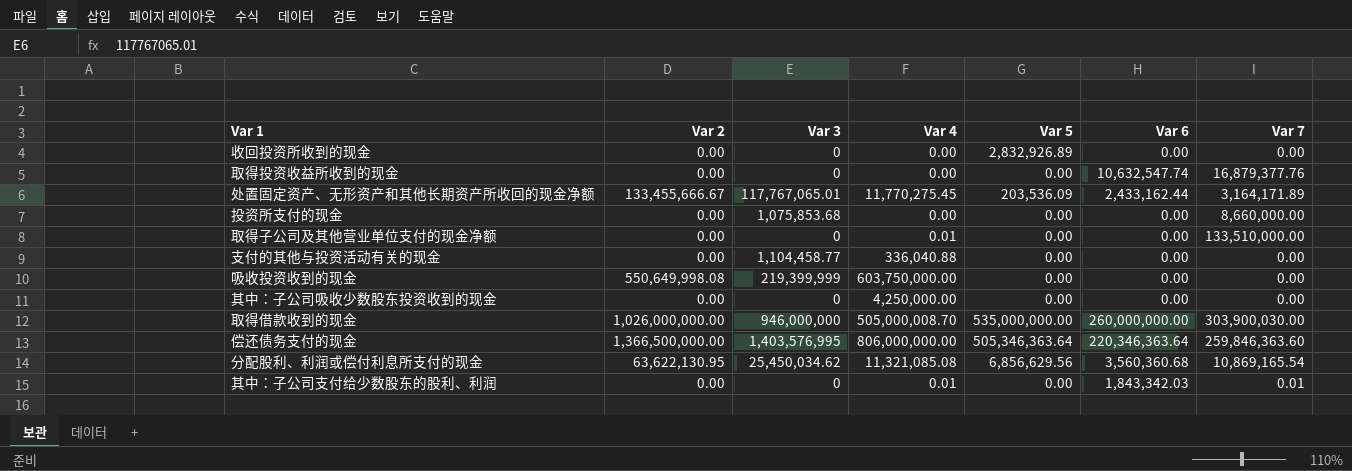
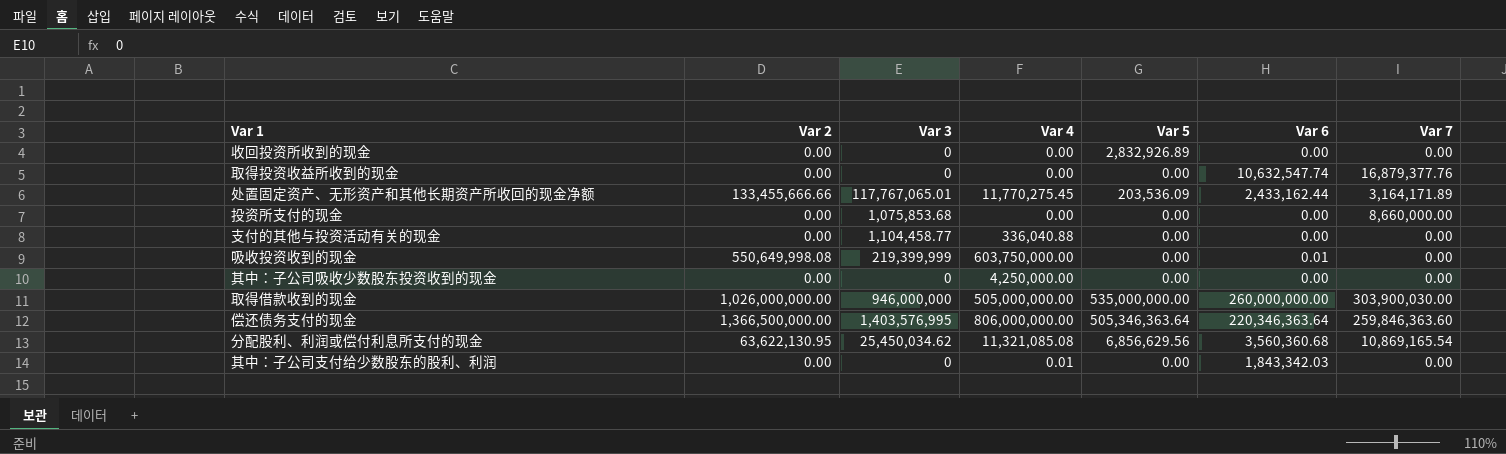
row 取得子公司及其他营业单位支付的现金净额: 0.00 | 0 | 0.01 | 0.00 | 0.00 | 133,510,000.00 -> none
处置固定资产、无形资产和其他长期资产所收回的现金净额 | Var 2: 133,455,666.67 -> 133,455,666.66
吸收投资收到的现金 | Var 6: 0.00 -> 0.01
取得借款收到的现金 | Var 4: 505,000,008.70 -> 505,000,000.00
其中：子公司支付给少数股东的股利、利润 | Var 7: 0.01 -> 0.00

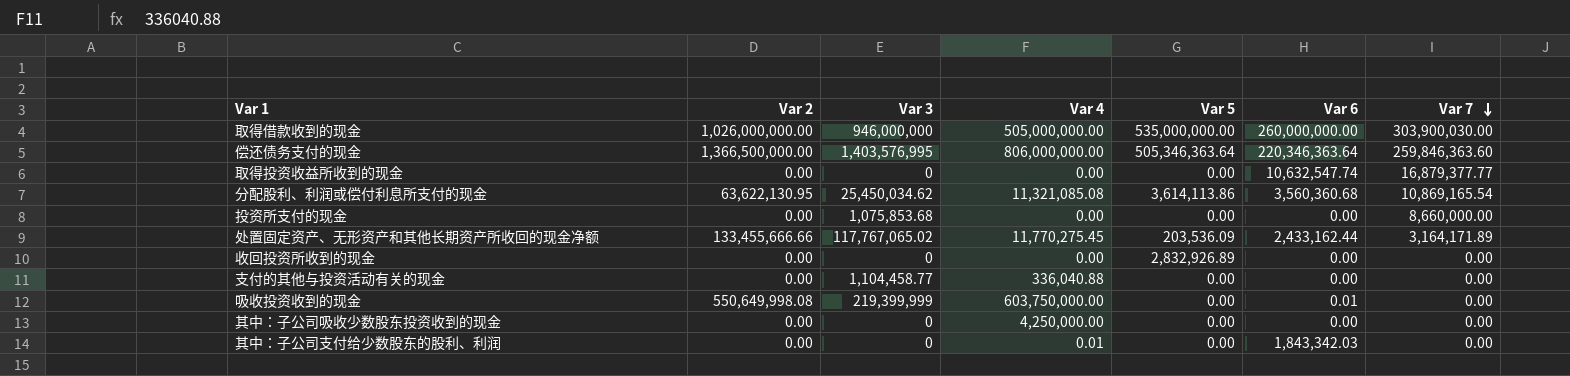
row order: none -> Var 7 descending
取得投资收益所收到的现金 | Var 7: 16,879,377.76 -> 16,879,377.77
分配股利、利润或偿付利息所支付的现金 | Var 5: 6,856,629.56 -> 3,614,113.86
处置固定资产、无形资产和其他长期资产所收回的现金净额 | Var 3: 117,767,065.01 -> 117,767,065.02

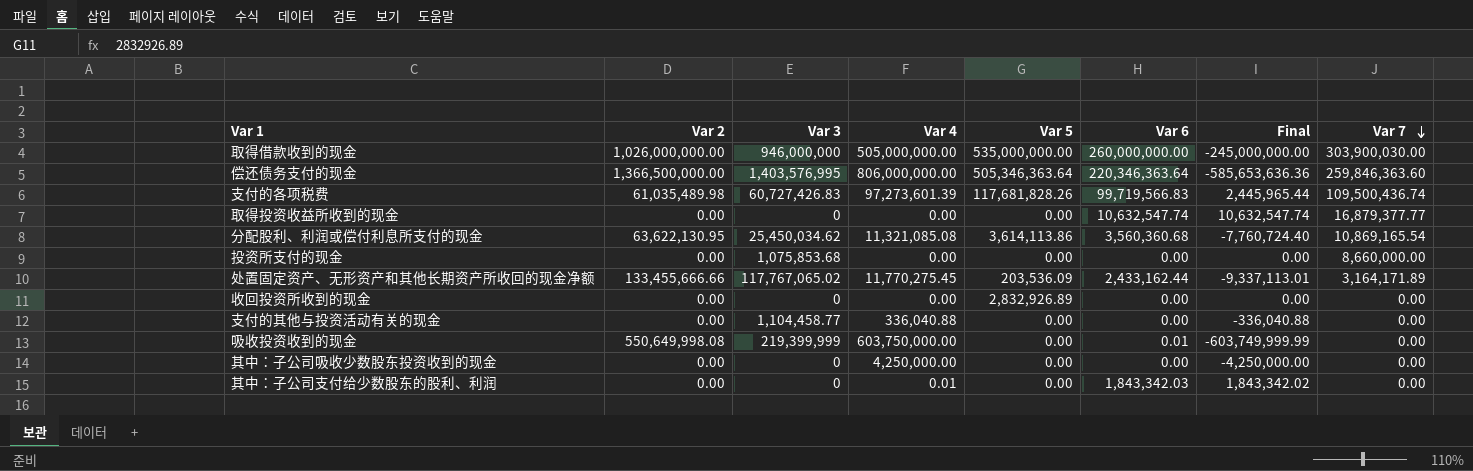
column Final | formula: none -> [Var 6] - [Var 4]
row 支付的各项税费: none -> 61,035,489.98 | 60,727,426.83 | 97,273,601.39 | 117,681,828.26 | 99,719,566.83 | 2,445,965.44 | 109,500,436.74

